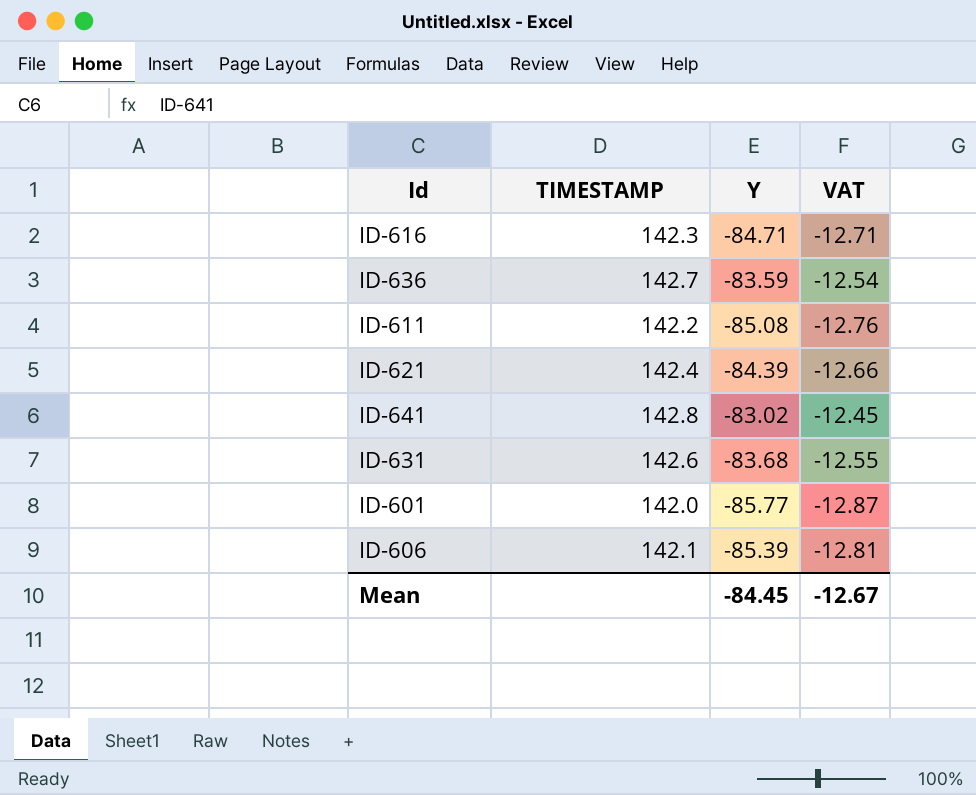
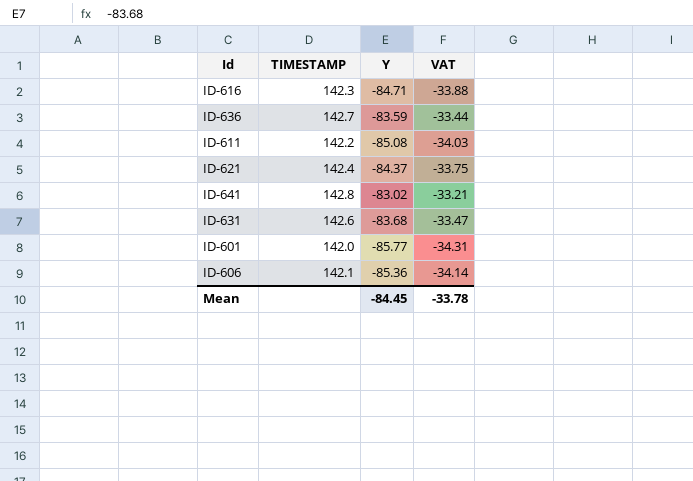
column VAT | formula: [Y] * 0.15 -> [Y] * 0.4
ID-621 | Y: -84.39 -> -84.37
ID-606 | Y: -85.39 -> -85.36
Mean | VAT: -12.67 -> -33.78

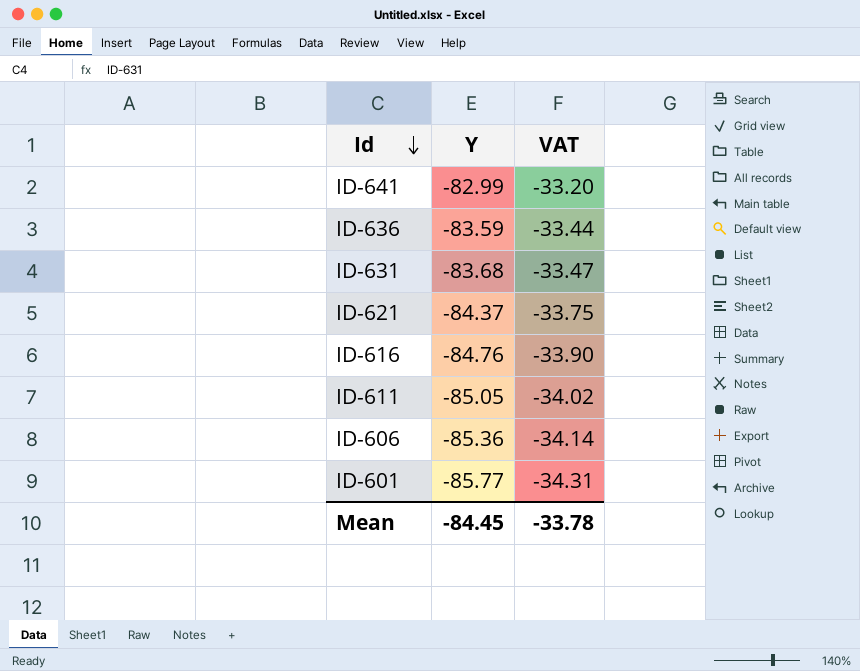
row order: none -> Id descending
column TIMESTAMP | position: 2 -> none
ID-641 | Y: -83.02 -> -82.99
ID-641 | VAT: -33.21 -> -33.20
ID-616 | Y: -84.71 -> -84.76
ID-616 | VAT: -33.88 -> -33.90
ID-611 | Y: -85.08 -> -85.05
ID-611 | VAT: -34.03 -> -34.02

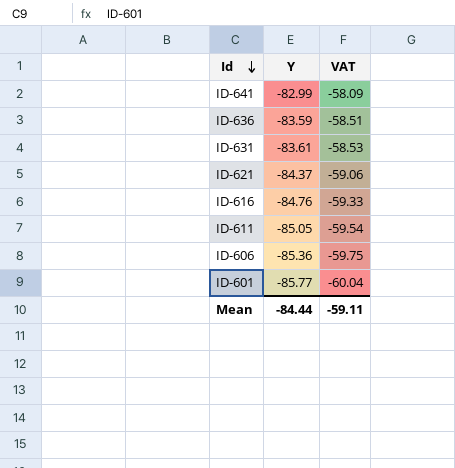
column VAT | formula: [Y] * 0.4 -> [Y] * 0.7
ID-631 | Y: -83.68 -> -83.61
Mean | Y: -84.45 -> -84.44
Mean | VAT: -33.78 -> -59.11

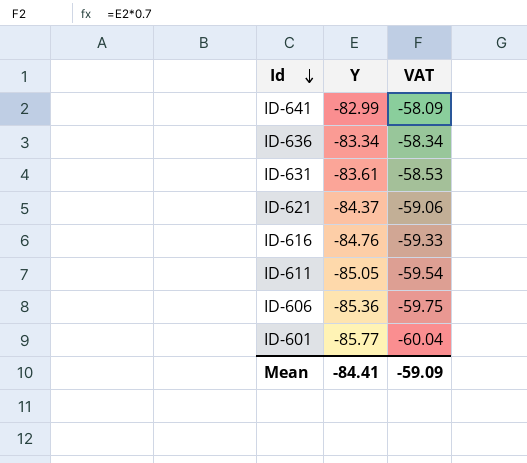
ID-636 | Y: -83.59 -> -83.34
ID-636 | VAT: -58.51 -> -58.34
Mean | Y: -84.44 -> -84.41
Mean | VAT: -59.11 -> -59.09

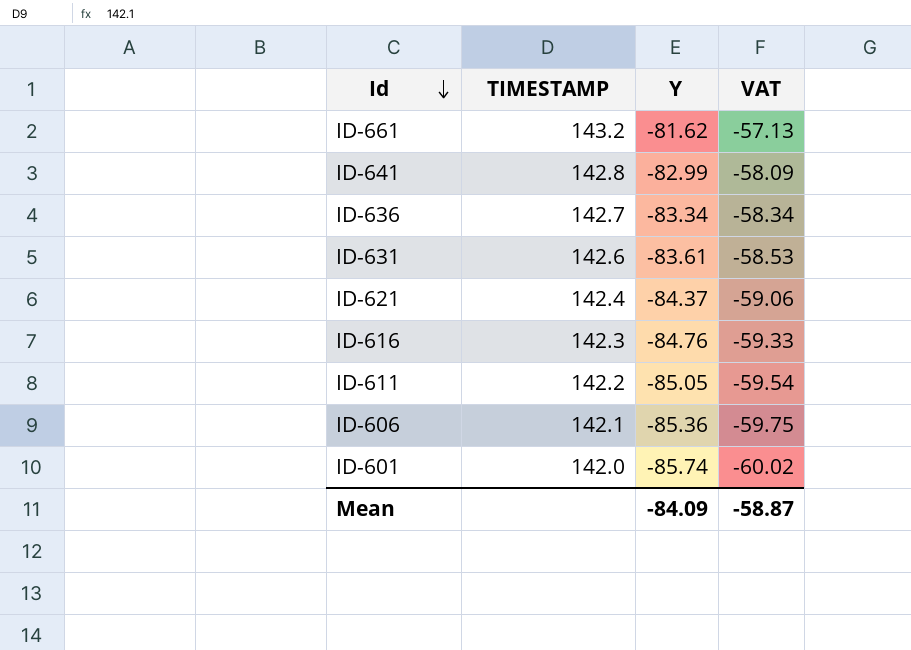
column TIMESTAMP | position: none -> 2
row ID-661: none -> 143.2 | -81.62 | -57.13
ID-601 | Y: -85.77 -> -85.74
ID-601 | VAT: -60.04 -> -60.02
Mean | Y: -84.41 -> -84.09
Mean | VAT: -59.09 -> -58.87

